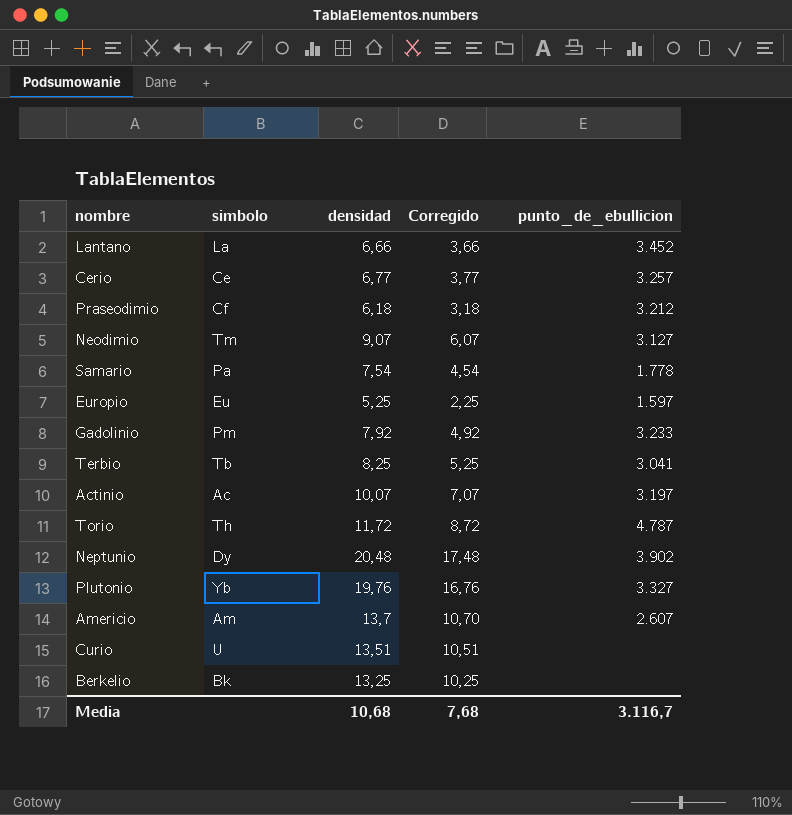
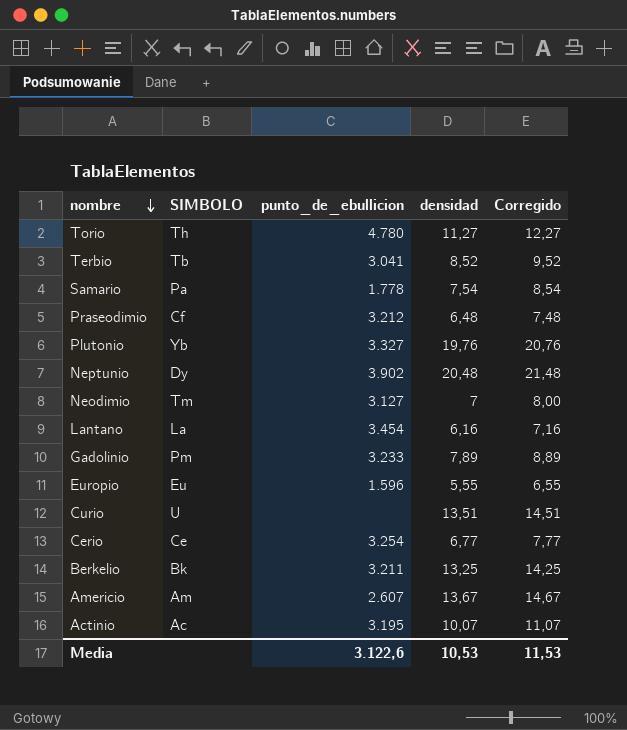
row order: none -> nombre descending
column name: simbolo -> SIMBOLO
column punto_de_ebullicion | position: 5 -> 3
column Corregido | formula: [densidad] - 3 -> [densidad] + 1
Torio | punto_de_ebullicion: 4.787 -> 4.780
Torio | densidad: 11,72 -> 11,27
Terbio | densidad: 8,25 -> 8,52
Praseodimio | densidad: 6,18 -> 6,48
Neodimio | densidad: 9,07 -> 7
Lantano | punto_de_ebullicion: 3.452 -> 3.454
Lantano | densidad: 6,66 -> 6,16
Gadolinio | densidad: 7,92 -> 7,89
Europio | punto_de_ebullicion: 1.597 -> 1.596
Europio | densidad: 5,25 -> 5,55
Cerio | punto_de_ebullicion: 3.257 -> 3.254
Berkelio | punto_de_ebullicion: none -> 3.211
Americio | densidad: 13,7 -> 13,67
Actinio | punto_de_ebullicion: 3.197 -> 3.195
Media | punto_de_ebullicion: 3.116,7 -> 3.122,6
Media | densidad: 10,68 -> 10,53
Media | Corregido: 7,68 -> 11,53

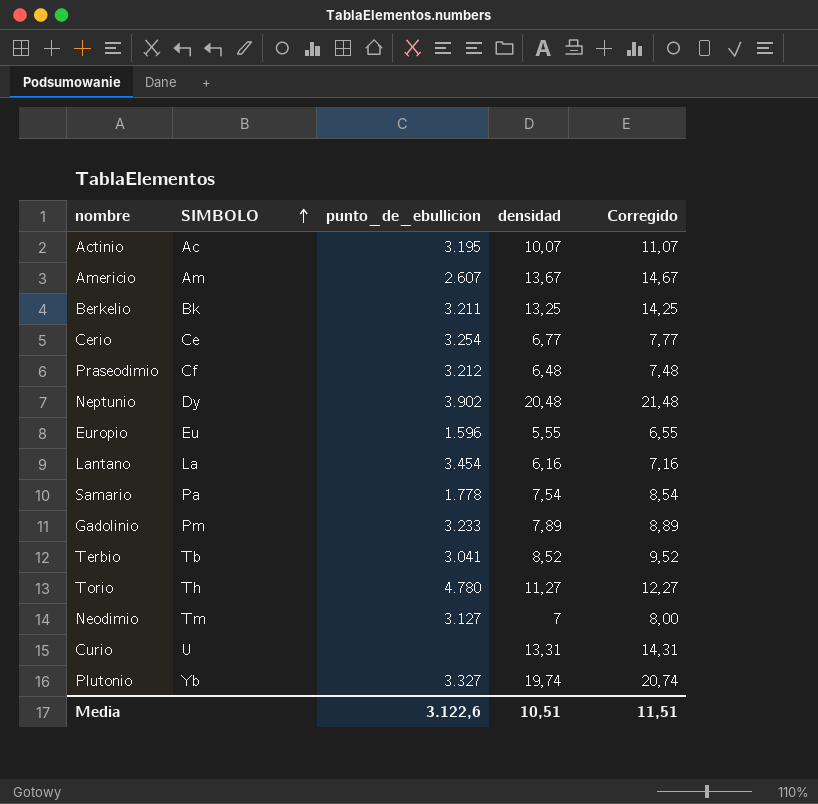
row order: nombre descending -> SIMBOLO ascending
Curio | densidad: 13,51 -> 13,31
Curio | Corregido: 14,51 -> 14,31
Plutonio | densidad: 19,76 -> 19,74
Plutonio | Corregido: 20,76 -> 20,74
Media | densidad: 10,53 -> 10,51
Media | Corregido: 11,53 -> 11,51

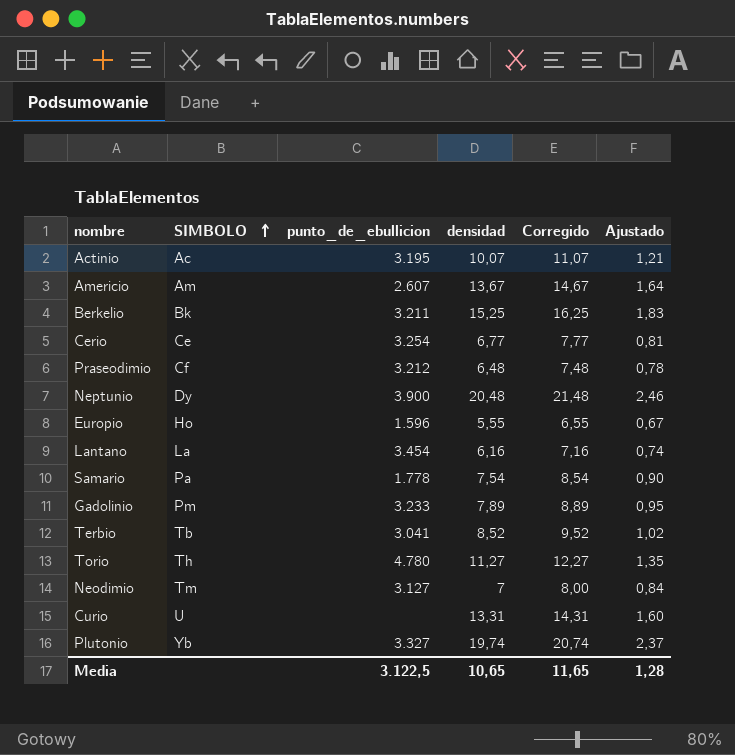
column Ajustado | formula: none -> [densidad] * 0,12
Berkelio | densidad: 13,25 -> 15,25
Berkelio | Corregido: 14,25 -> 16,25
Neptunio | punto_de_ebullicion: 3.902 -> 3.900
Europio | SIMBOLO: Eu -> Ho
Media | punto_de_ebullicion: 3.122,6 -> 3.122,5
Media | densidad: 10,51 -> 10,65
Media | Corregido: 11,51 -> 11,65

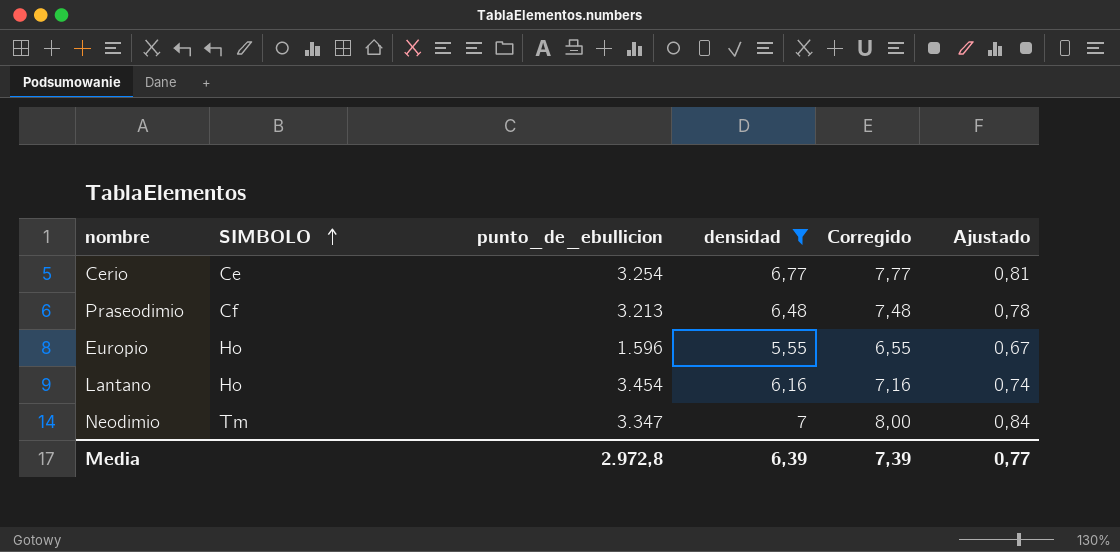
filter: none -> densidad <= 7
Praseodimio | punto_de_ebullicion: 3.212 -> 3.213
Lantano | SIMBOLO: La -> Ho
Neodimio | punto_de_ebullicion: 3.127 -> 3.347
Media | punto_de_ebullicion: 3.122,5 -> 2.972,8
Media | densidad: 10,65 -> 6,39
Media | Corregido: 11,65 -> 7,39
Media | Ajustado: 1,28 -> 0,77

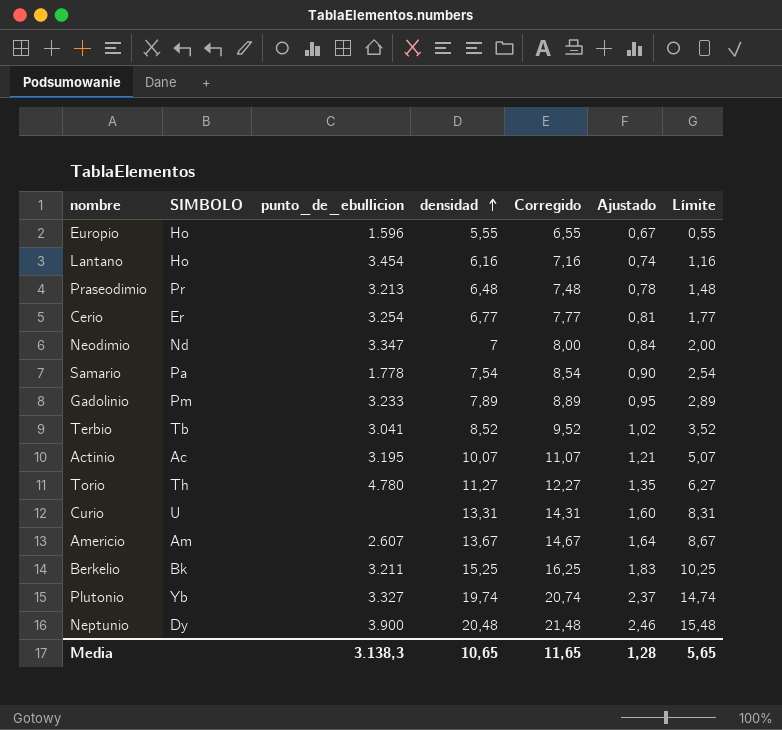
filter: densidad <= 7 -> none
row order: SIMBOLO ascending -> densidad ascending
column Límite | formula: none -> [densidad] - 5
Praseodimio | SIMBOLO: Cf -> Pr
Cerio | SIMBOLO: Ce -> Er
Neodimio | SIMBOLO: Tm -> Nd
Media | punto_de_ebullicion: 2.972,8 -> 3.138,3
Media | densidad: 6,39 -> 10,65
Media | Corregido: 7,39 -> 11,65
Media | Ajustado: 0,77 -> 1,28

